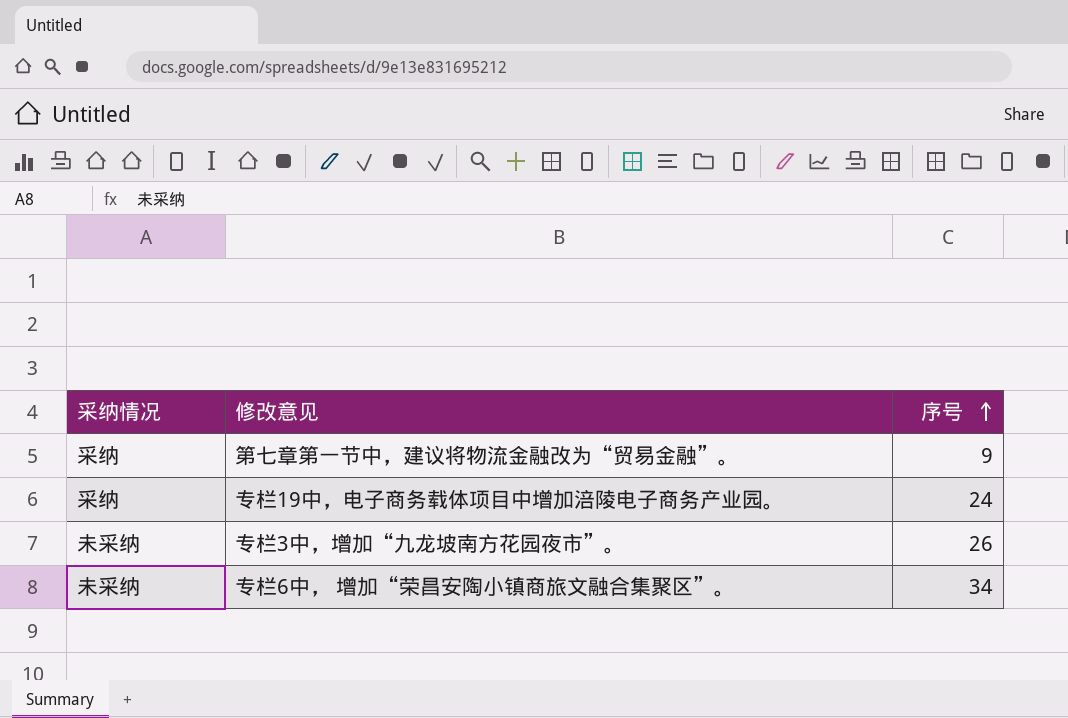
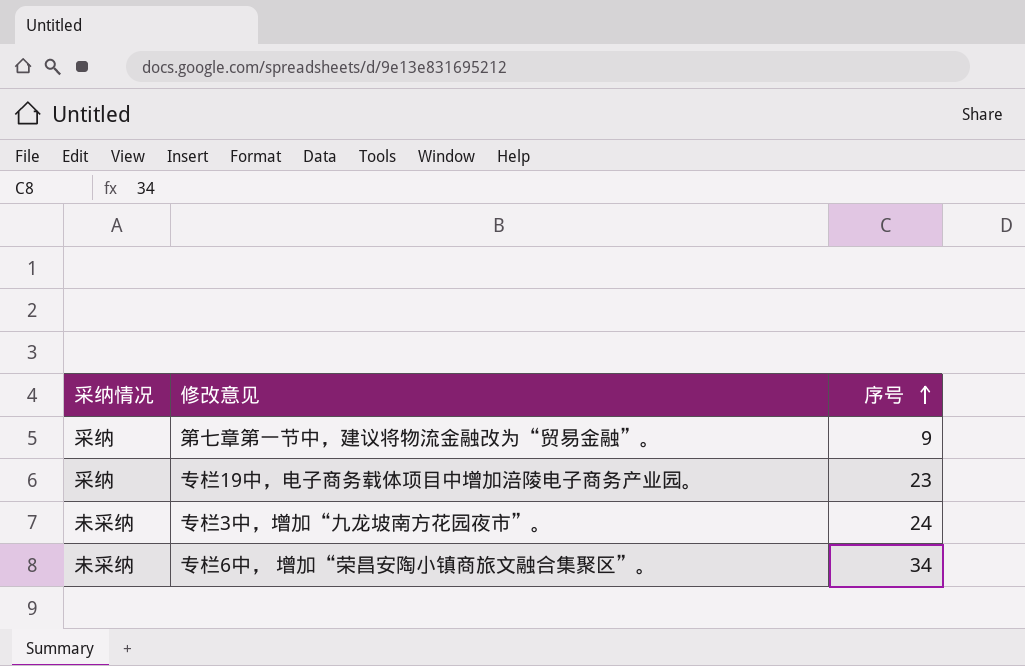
专栏19中，电子商务载体项目中增加涪陵电子商务产业园。 | 序号: 24 -> 23
专栏3中，增加“九龙坡南方花园夜市”。 | 序号: 26 -> 24

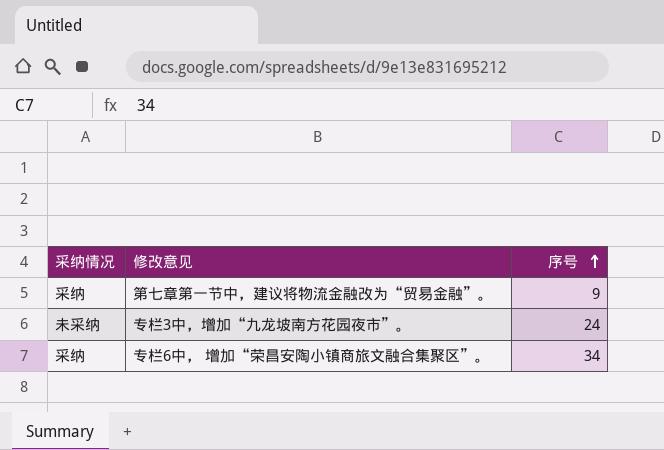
row 专栏19中，电子商务载体项目中增加涪陵电子商务产业园。: 采纳 | 23 -> none
专栏6中， 增加“荣昌安陶小镇商旅文融合集聚区”。 | 采纳情况: 未采纳 -> 采纳

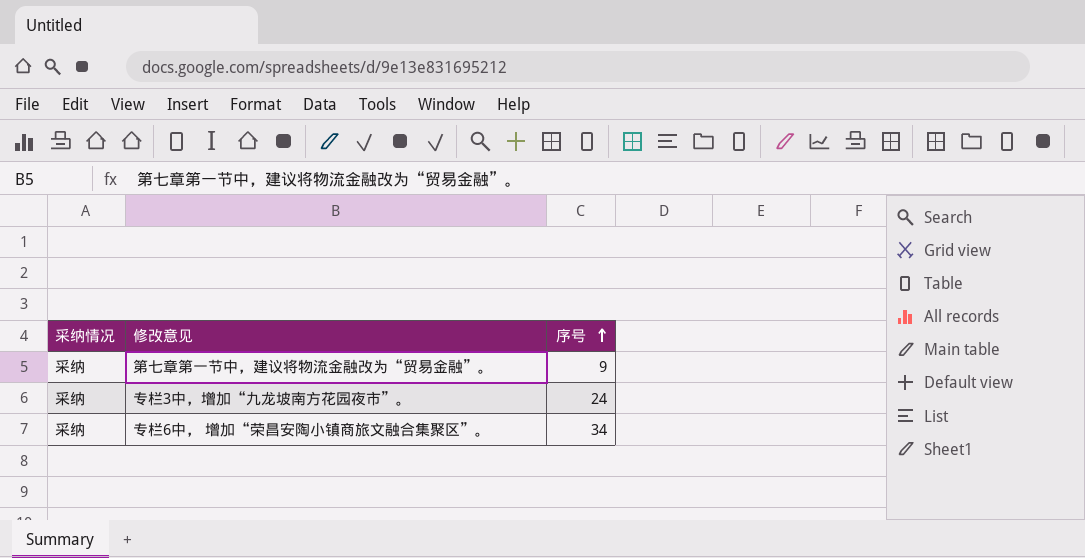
专栏3中，增加“九龙坡南方花园夜市”。 | 采纳情况: 未采纳 -> 采纳

